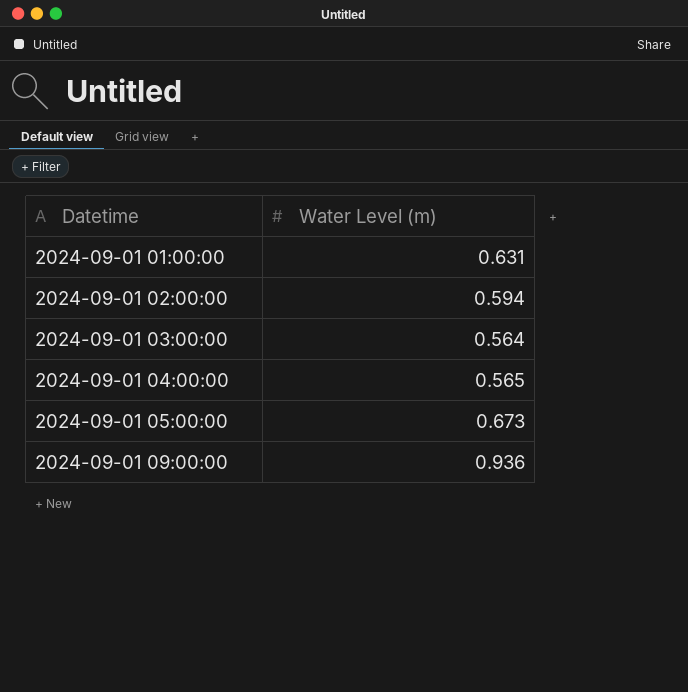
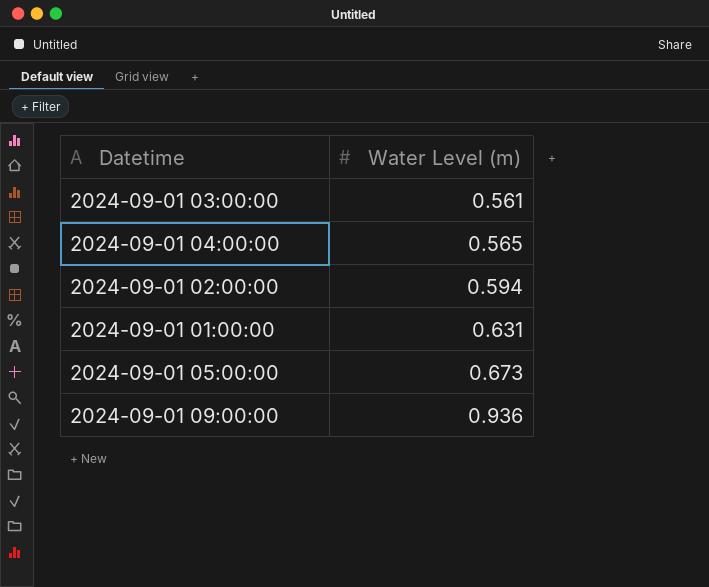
row order: Datetime ascending -> Water Level (m) ascending
2024-09-01 03:00:00 | Water Level (m): 0.564 -> 0.561

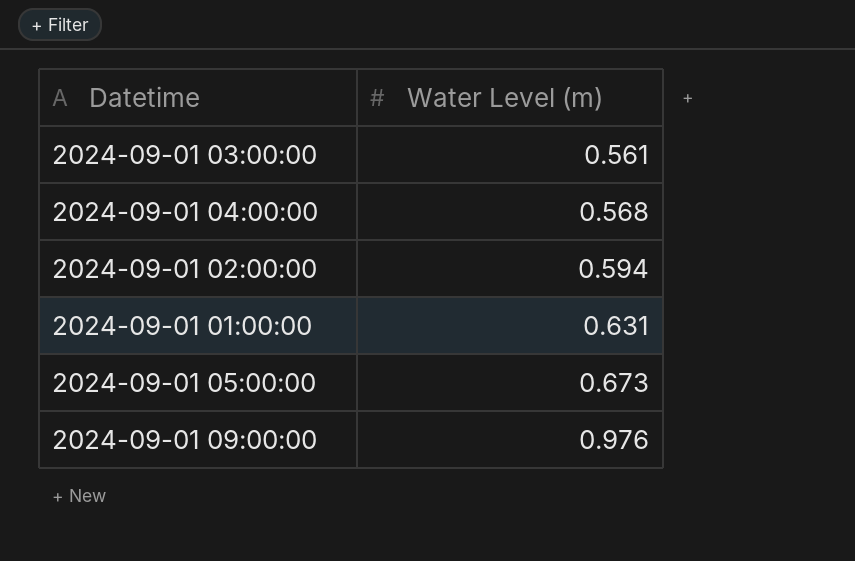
2024-09-01 04:00:00 | Water Level (m): 0.565 -> 0.568
2024-09-01 09:00:00 | Water Level (m): 0.936 -> 0.976

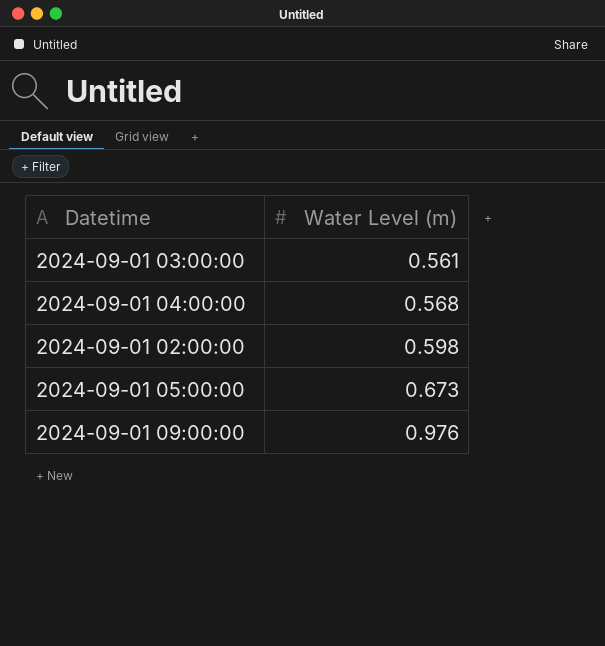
row 2024-09-01 01:00:00: 0.631 -> none
2024-09-01 02:00:00 | Water Level (m): 0.594 -> 0.598

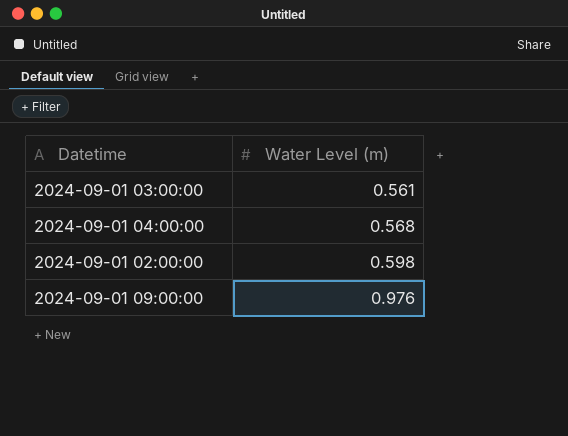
row 2024-09-01 05:00:00: 0.673 -> none

